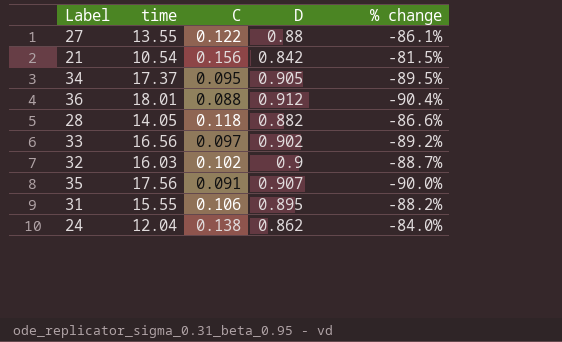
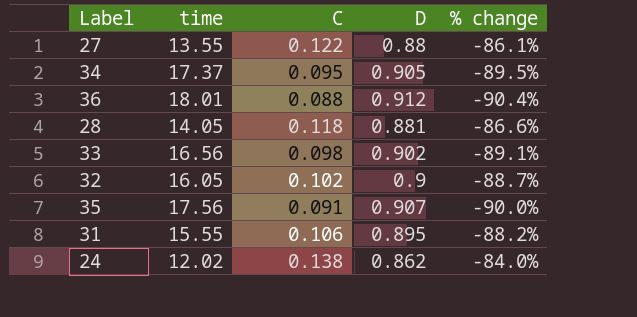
row 21: 10.54 | 0.156 | 0.842 | -81.5% -> none
28 | D: 0.882 -> 0.881
33 | C: 0.097 -> 0.098
33 | % change: -89.2% -> -89.1%
32 | time: 16.03 -> 16.05
24 | time: 12.04 -> 12.02

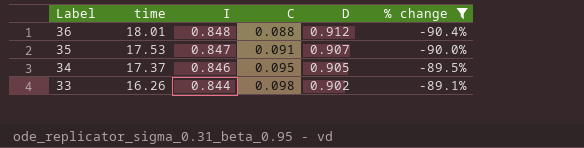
filter: none -> % change <= -89.1%
row order: none -> Label descending
column I | position: none -> 3
35 | time: 17.56 -> 17.53
33 | time: 16.56 -> 16.26

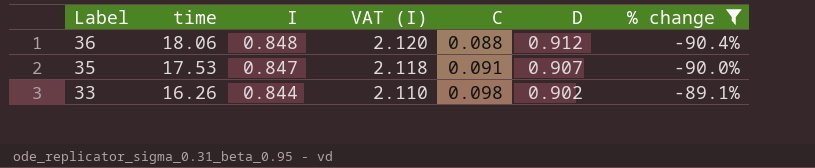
column VAT (I) | formula: none -> [I] * 2.5
row 34: 17.37 | 0.846 | 0.095 | 0.905 | -89.5% -> none
36 | time: 18.01 -> 18.06

